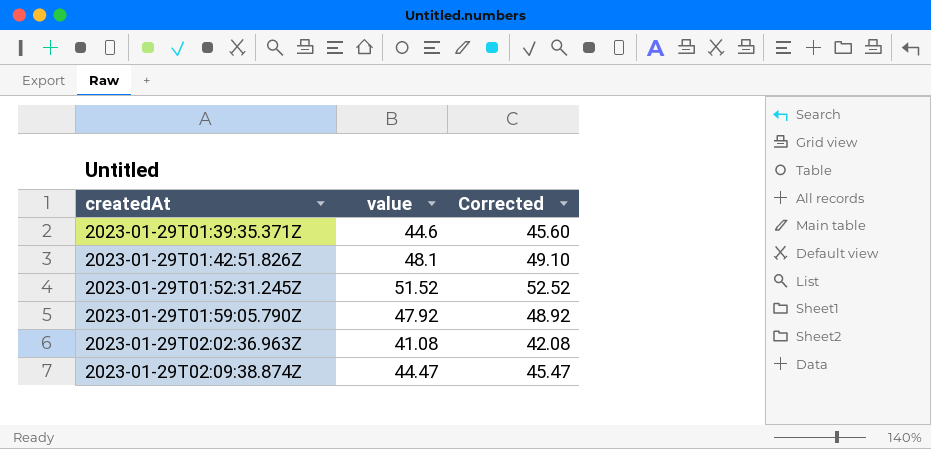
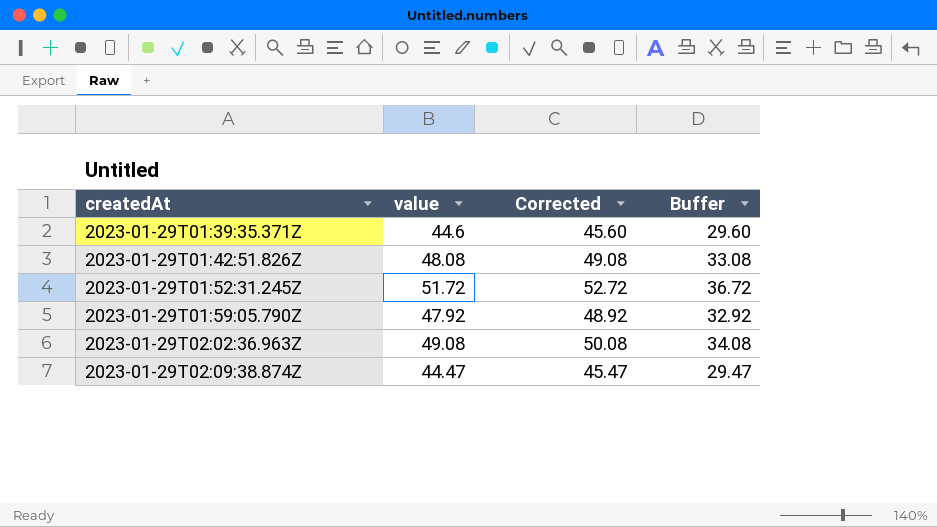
column Buffer | formula: none -> [value] - 15
2023-01-29T01:42:51.826Z | value: 48.1 -> 48.08
2023-01-29T01:42:51.826Z | Corrected: 49.10 -> 49.08
2023-01-29T01:52:31.245Z | value: 51.52 -> 51.72
2023-01-29T01:52:31.245Z | Corrected: 52.52 -> 52.72
2023-01-29T02:02:36.963Z | value: 41.08 -> 49.08
2023-01-29T02:02:36.963Z | Corrected: 42.08 -> 50.08

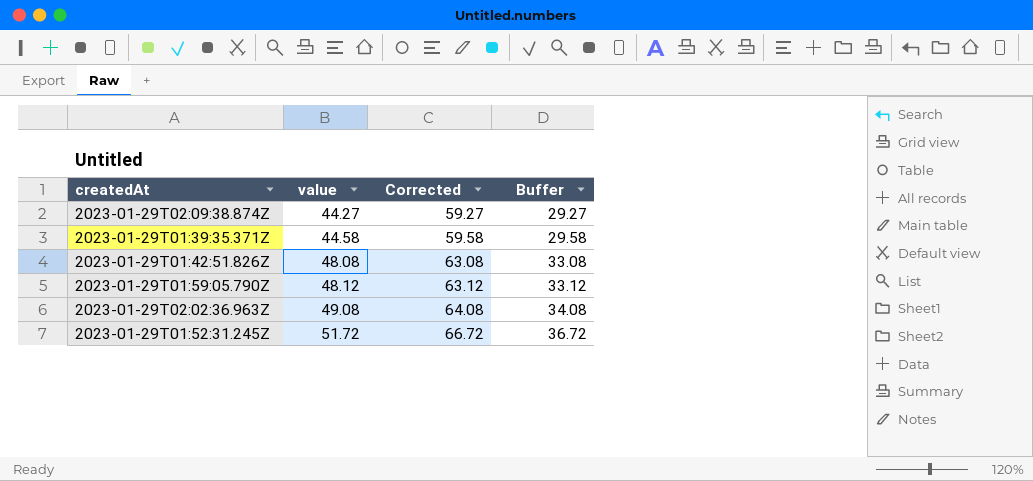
row order: createdAt ascending -> value ascending
column Corrected | formula: [value] + 1 -> [value] + 15
2023-01-29T02:09:38.874Z | value: 44.47 -> 44.27
2023-01-29T02:09:38.874Z | Buffer: 29.47 -> 29.27
2023-01-29T01:39:35.371Z | value: 44.6 -> 44.58
2023-01-29T01:39:35.371Z | Buffer: 29.60 -> 29.58
2023-01-29T01:59:05.790Z | value: 47.92 -> 48.12
2023-01-29T01:59:05.790Z | Buffer: 32.92 -> 33.12

